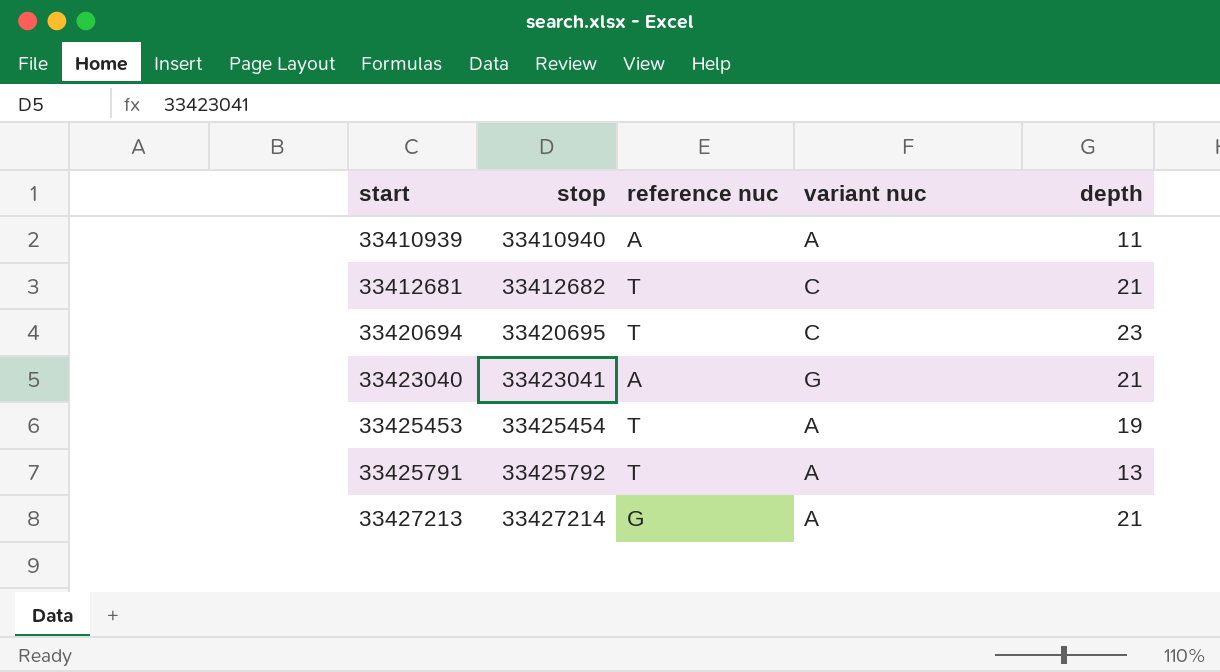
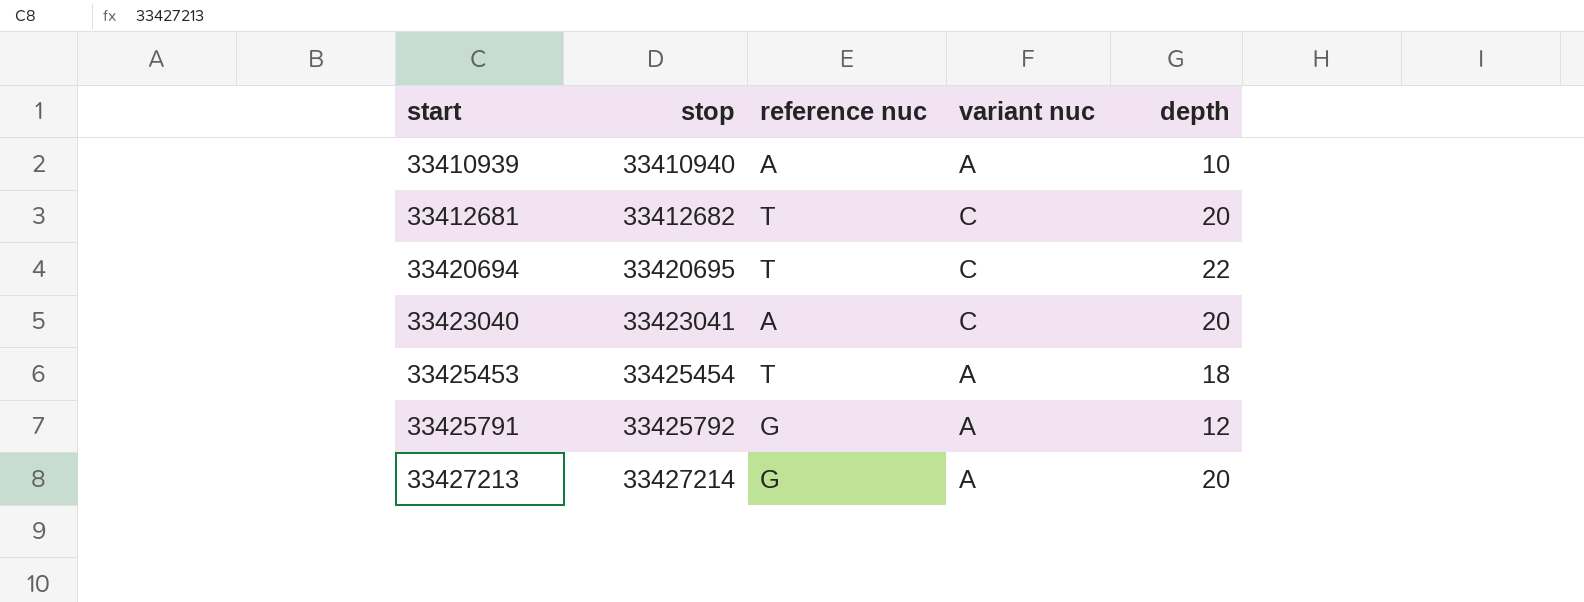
33410939 | depth: 11 -> 10
33412681 | depth: 21 -> 20
33420694 | depth: 23 -> 22
33423040 | variant nuc: G -> C
33423040 | depth: 21 -> 20
33425453 | depth: 19 -> 18
33425791 | reference nuc: T -> G
33425791 | depth: 13 -> 12
33427213 | depth: 21 -> 20

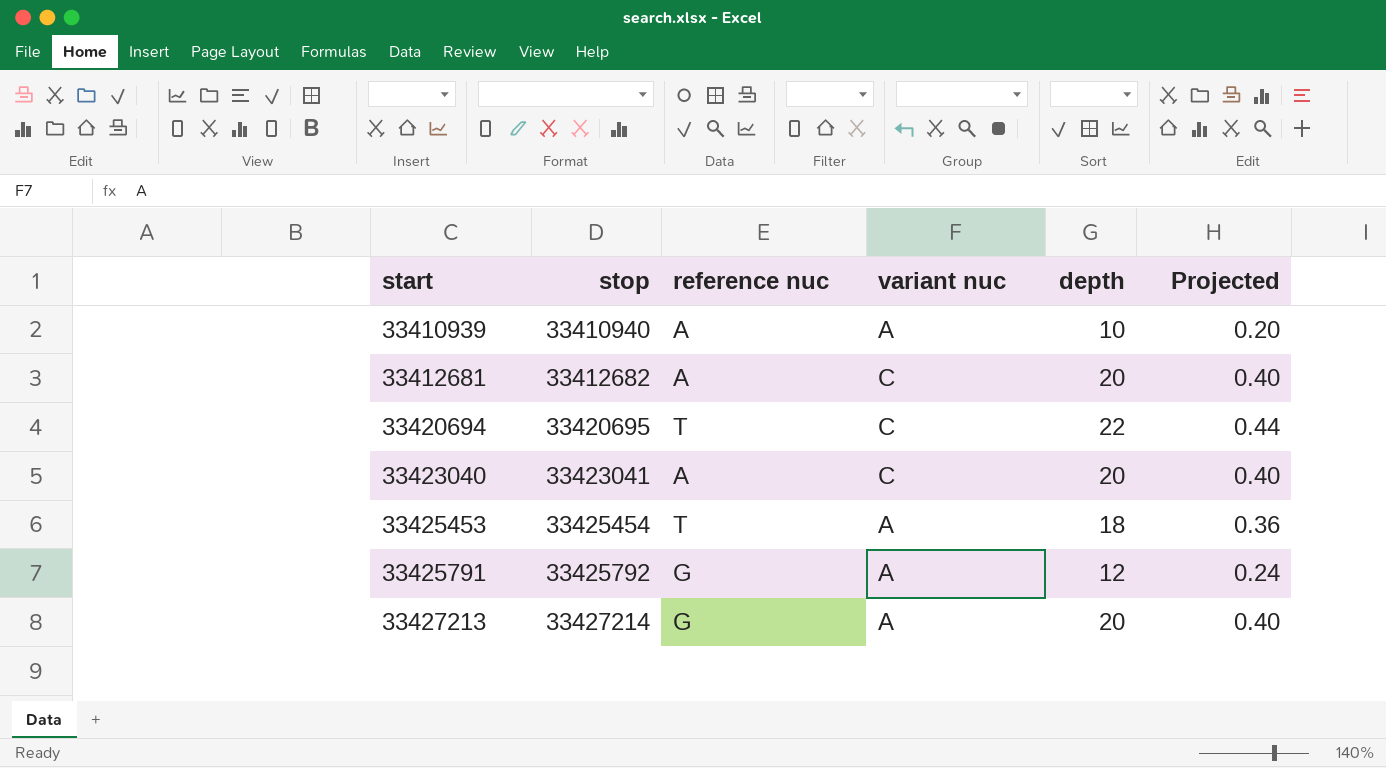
column Projected | formula: none -> [depth] * 0.02
33412681 | reference nuc: T -> A

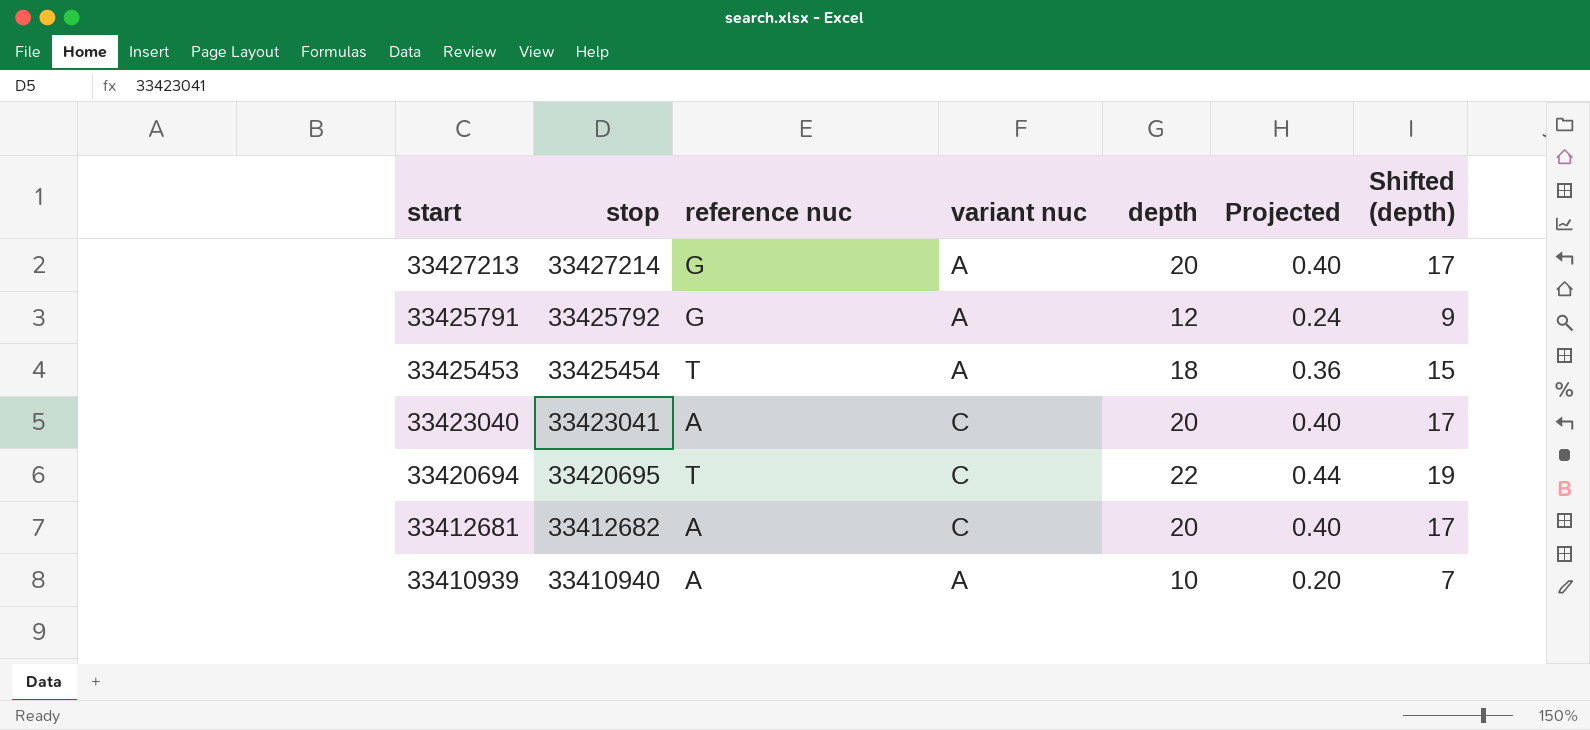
row order: start ascending -> start descending
column Shifted (depth) | formula: none -> [depth] - 3

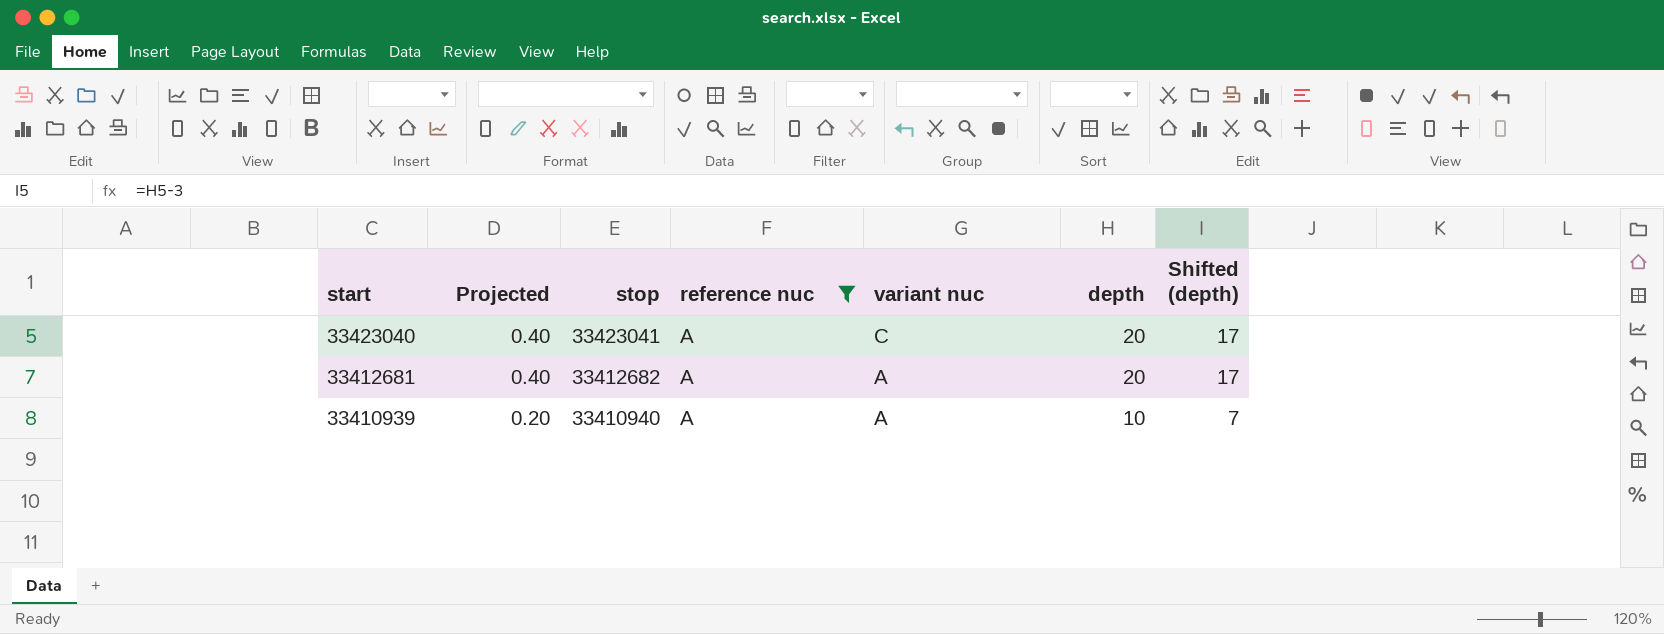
filter: none -> reference nuc = A
column Projected | position: 6 -> 2
33412681 | variant nuc: C -> A

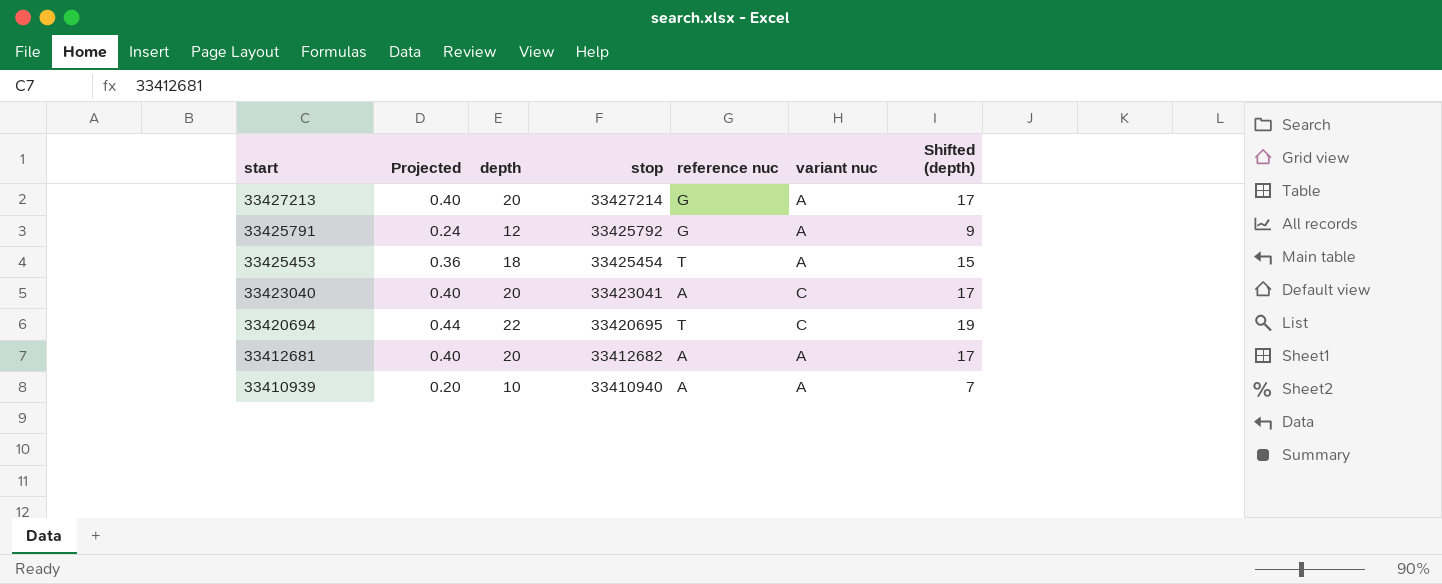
filter: reference nuc = A -> none
column depth | position: 6 -> 3

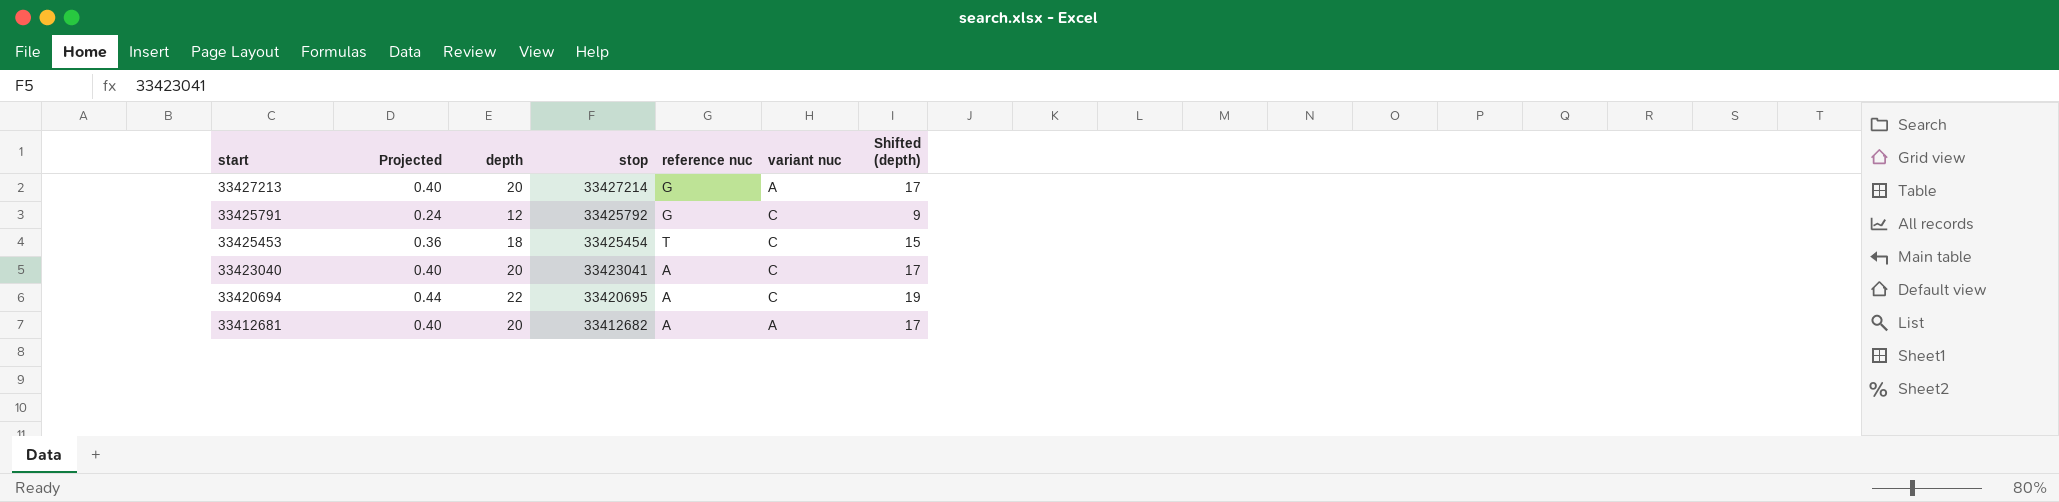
row 33410939: 0.20 | 10 | 33410940 | A | A | 7 -> none
33425791 | variant nuc: A -> C
33425453 | variant nuc: A -> C
33420694 | reference nuc: T -> A

